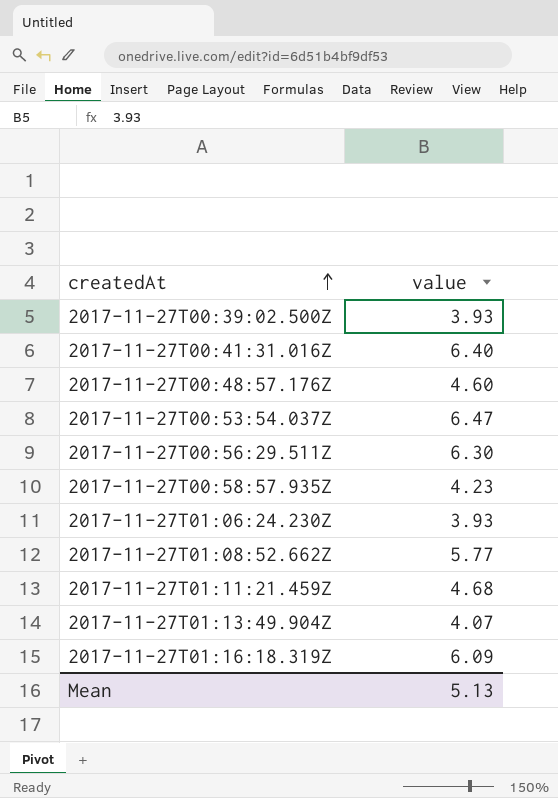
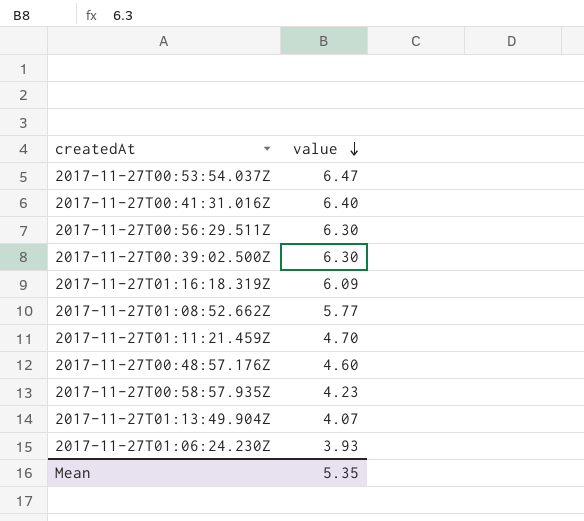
row order: createdAt ascending -> value descending
2017-11-27T00:39:02.500Z | value: 3.93 -> 6.30
2017-11-27T01:11:21.459Z | value: 4.68 -> 4.70
Mean | value: 5.13 -> 5.35

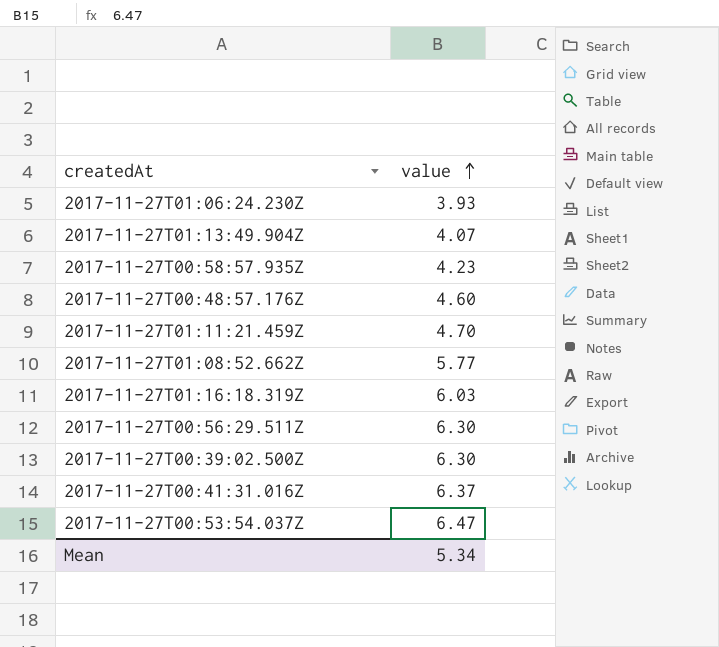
row order: value descending -> value ascending
2017-11-27T01:16:18.319Z | value: 6.09 -> 6.03
2017-11-27T00:41:31.016Z | value: 6.40 -> 6.37
Mean | value: 5.35 -> 5.34

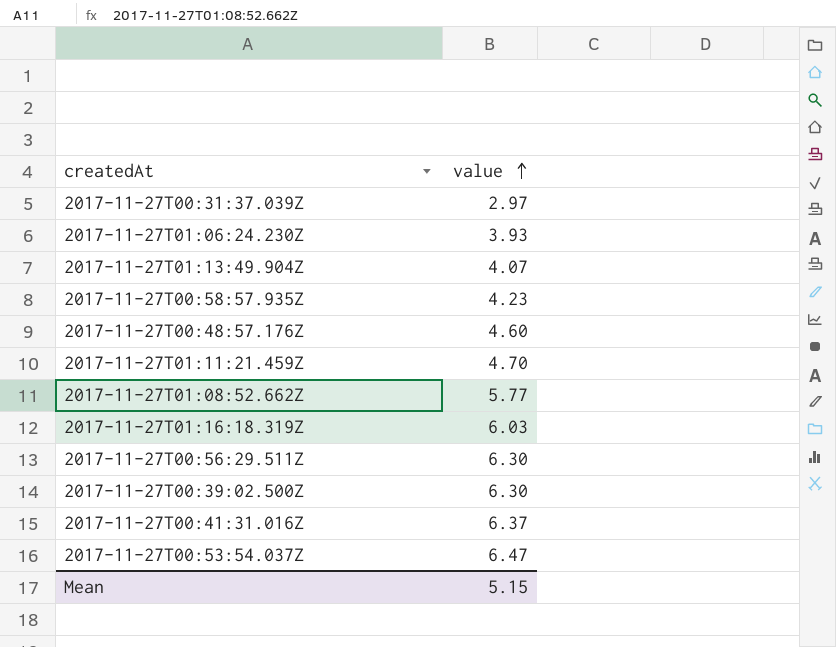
row 2017-11-27T00:31:37.039Z: none -> 2.97
Mean | value: 5.34 -> 5.15

